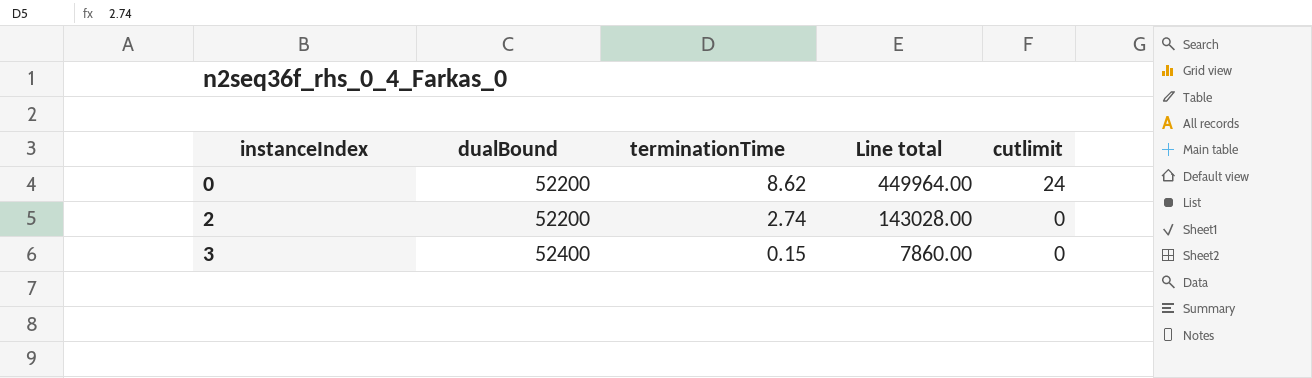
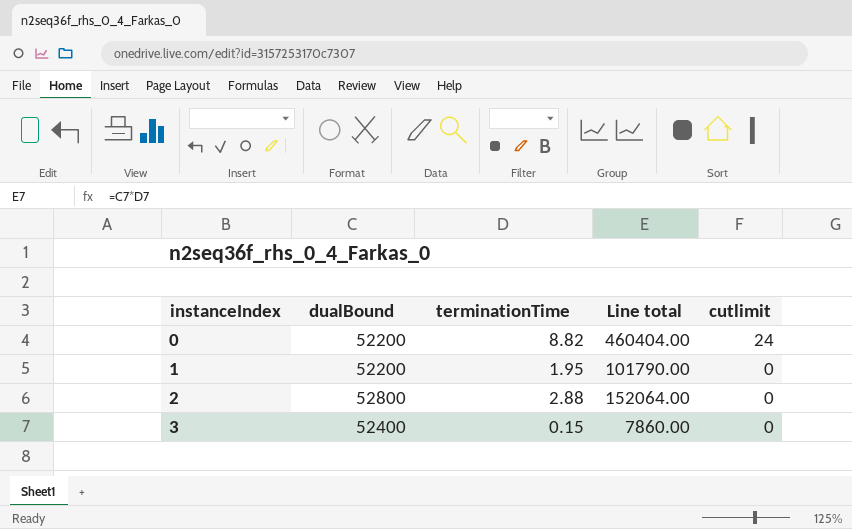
0 | terminationTime: 8.62 -> 8.82
0 | Line total: 449964.00 -> 460404.00
row 1: none -> 52200 | 1.95 | 101790.00 | 0
2 | dualBound: 52200 -> 52800
2 | terminationTime: 2.74 -> 2.88
2 | Line total: 143028.00 -> 152064.00

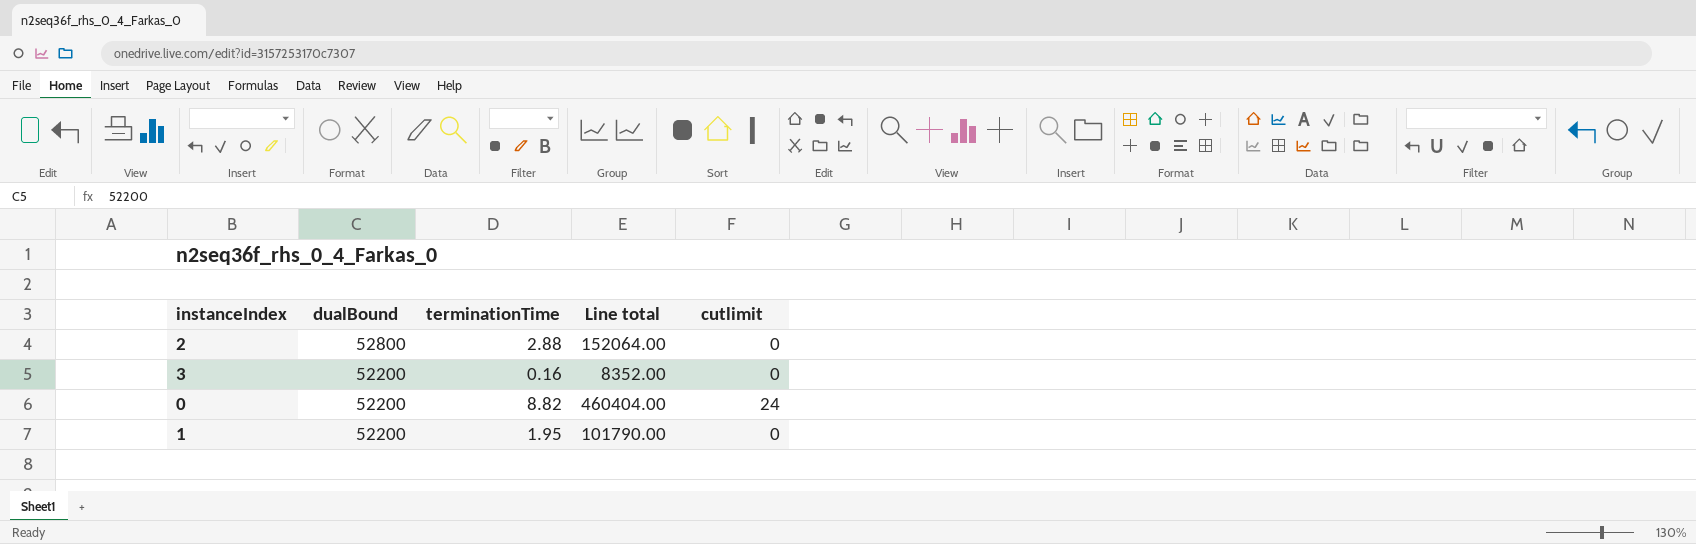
row order: instanceIndex ascending -> dualBound descending
3 | dualBound: 52400 -> 52200
3 | terminationTime: 0.15 -> 0.16
3 | Line total: 7860.00 -> 8352.00

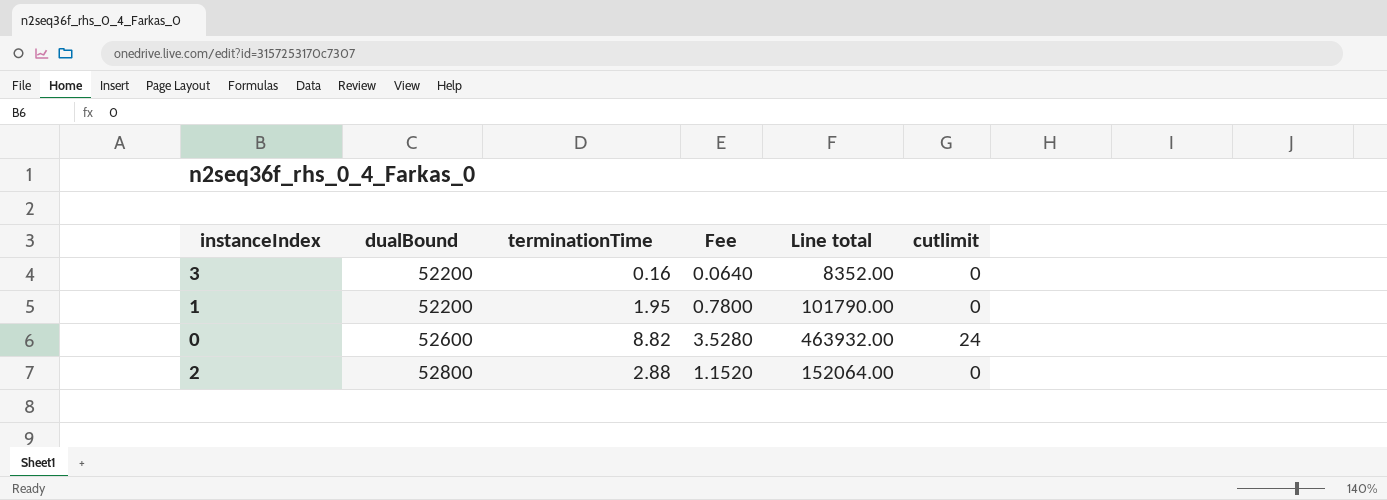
row order: dualBound descending -> dualBound ascending
column Fee | formula: none -> [terminationTime] * 0.4
0 | dualBound: 52200 -> 52600
0 | Line total: 460404.00 -> 463932.00

